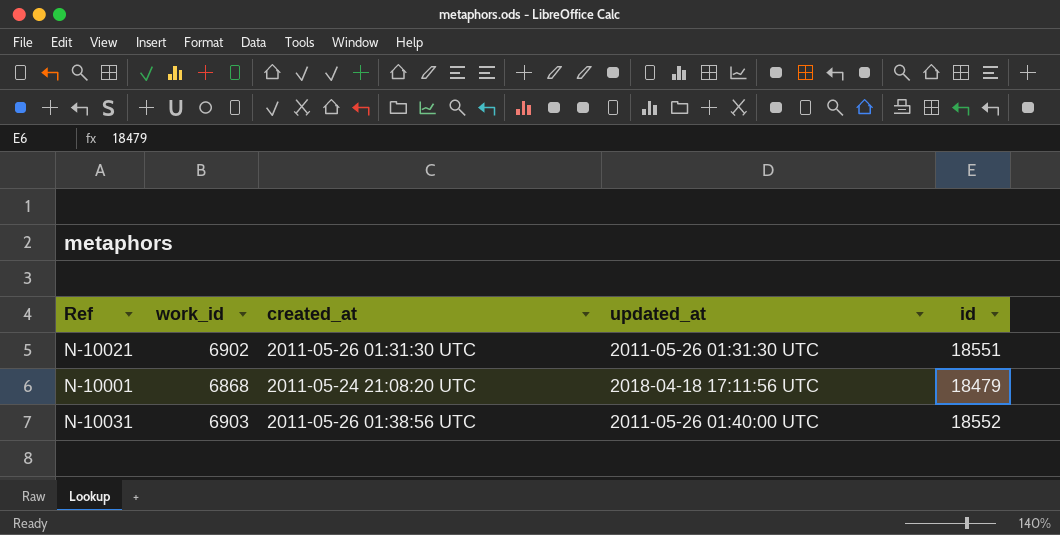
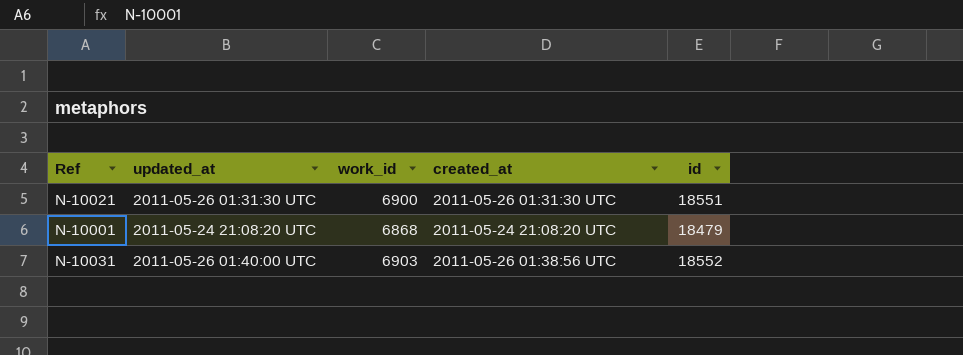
column updated_at | position: 4 -> 2
N-10021 | work_id: 6902 -> 6900
N-10001 | updated_at: 2018-04-18 17:11:56 UTC -> 2011-05-24 21:08:20 UTC

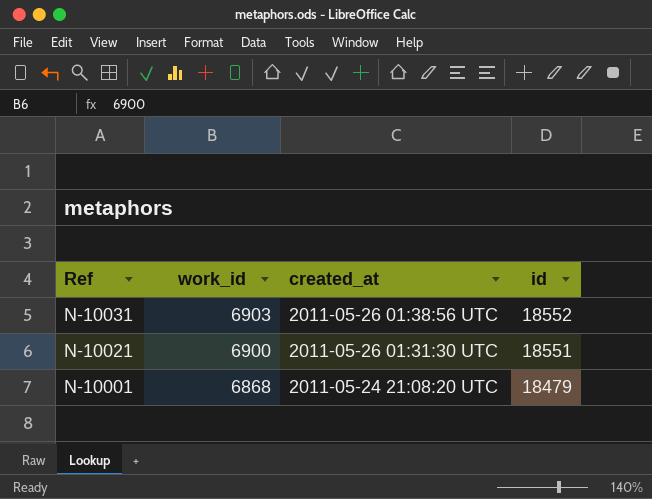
row order: none -> Ref descending
column updated_at | position: 2 -> none

